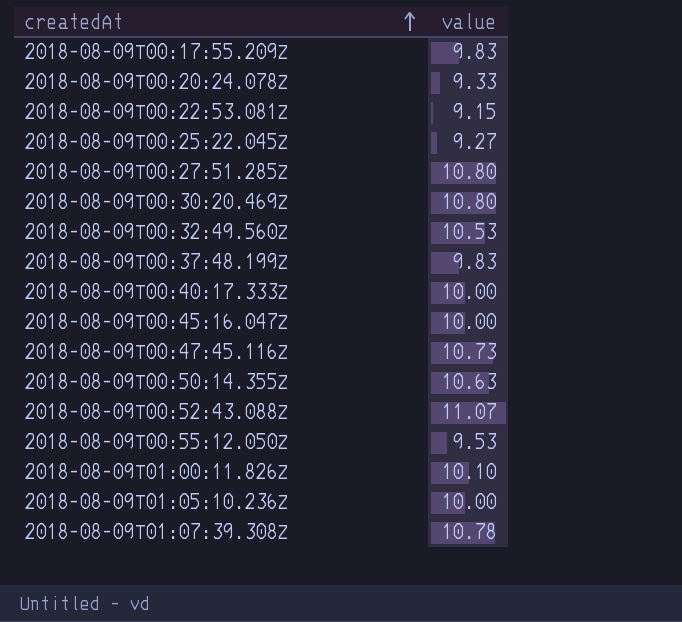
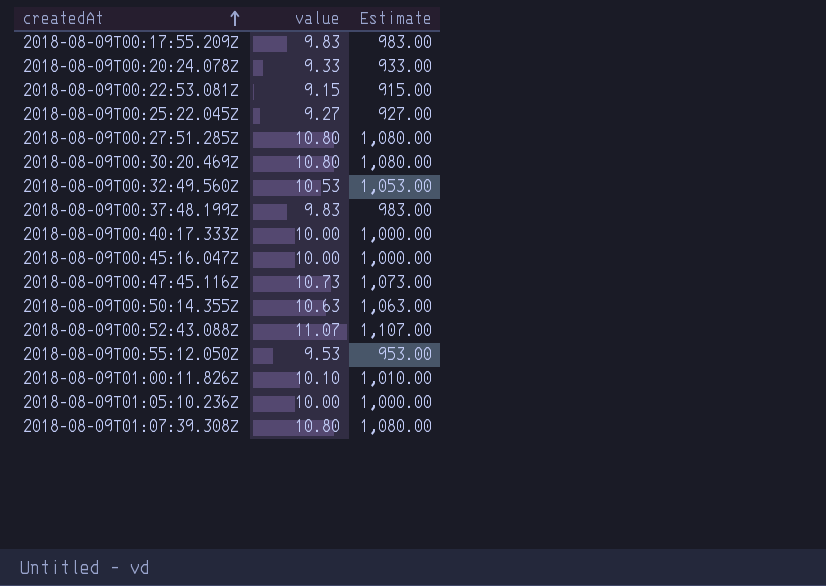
column Estimate | formula: none -> [value] * 100
2018-08-09T01:07:39.308Z | value: 10.78 -> 10.80

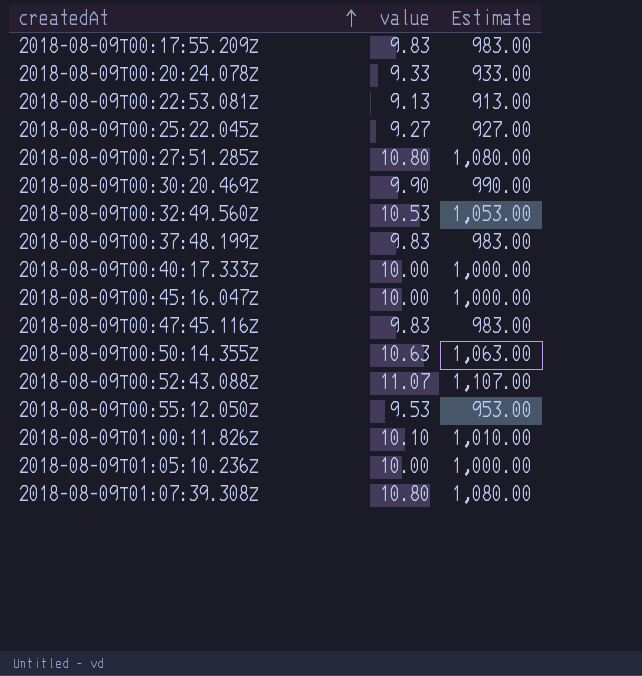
2018-08-09T00:22:53.081Z | value: 9.15 -> 9.13
2018-08-09T00:22:53.081Z | Estimate: 915.00 -> 913.00
2018-08-09T00:30:20.469Z | value: 10.80 -> 9.90
2018-08-09T00:30:20.469Z | Estimate: 1,080.00 -> 990.00
2018-08-09T00:47:45.116Z | value: 10.73 -> 9.83
2018-08-09T00:47:45.116Z | Estimate: 1,073.00 -> 983.00

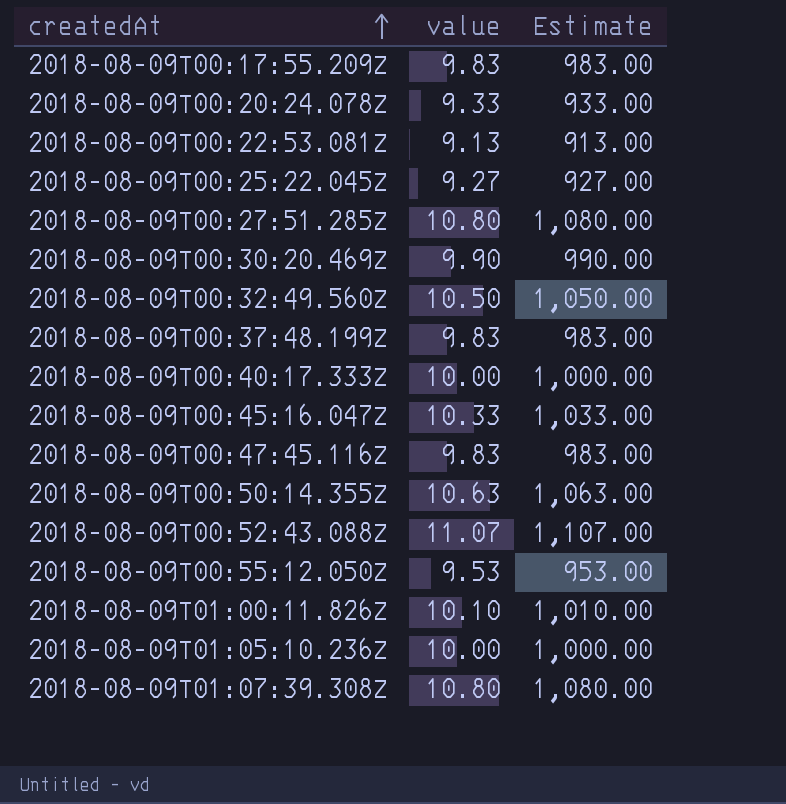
2018-08-09T00:32:49.560Z | value: 10.53 -> 10.50
2018-08-09T00:32:49.560Z | Estimate: 1,053.00 -> 1,050.00
2018-08-09T00:45:16.047Z | value: 10.00 -> 10.33
2018-08-09T00:45:16.047Z | Estimate: 1,000.00 -> 1,033.00

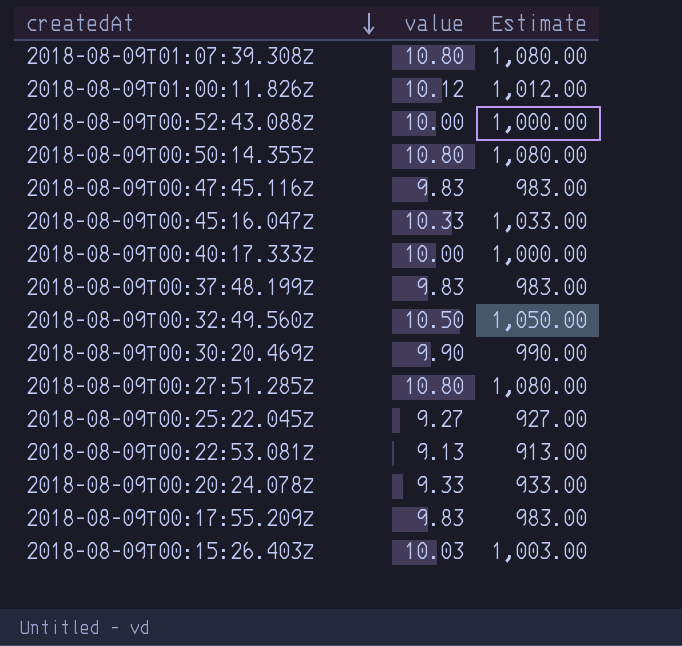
row order: createdAt ascending -> createdAt descending
row 2018-08-09T00:55:12.050Z: 9.53 | 953.00 -> none
row 2018-08-09T01:05:10.236Z: 10.00 | 1,000.00 -> none
2018-08-09T01:00:11.826Z | value: 10.10 -> 10.12
2018-08-09T01:00:11.826Z | Estimate: 1,010.00 -> 1,012.00
2018-08-09T00:52:43.088Z | value: 11.07 -> 10.00
2018-08-09T00:52:43.088Z | Estimate: 1,107.00 -> 1,000.00
2018-08-09T00:50:14.355Z | value: 10.63 -> 10.80
2018-08-09T00:50:14.355Z | Estimate: 1,063.00 -> 1,080.00
row 2018-08-09T00:15:26.403Z: none -> 10.03 | 1,003.00

